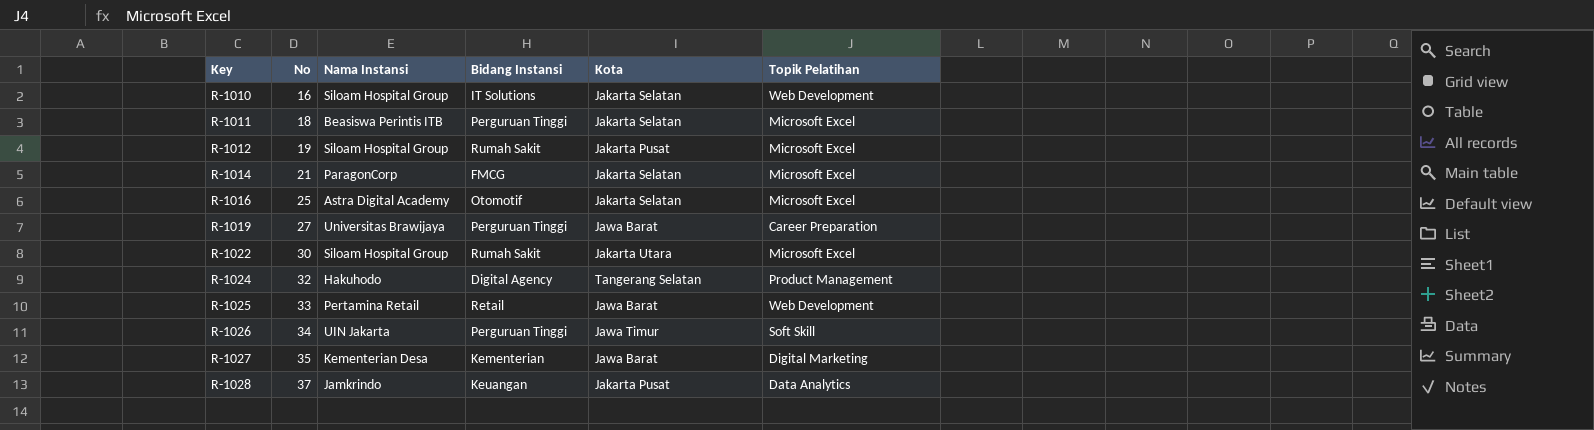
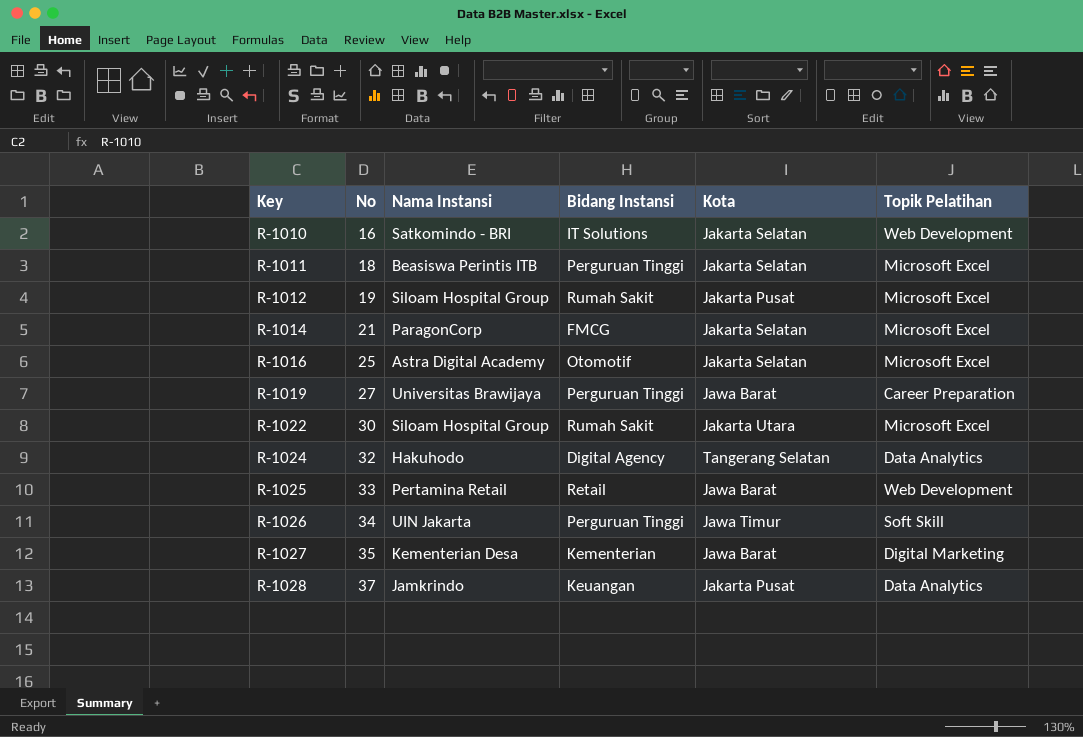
R-1010 | Nama Instansi: Siloam Hospital Group -> Satkomindo - BRI
R-1024 | Topik Pelatihan: Product Management -> Data Analytics

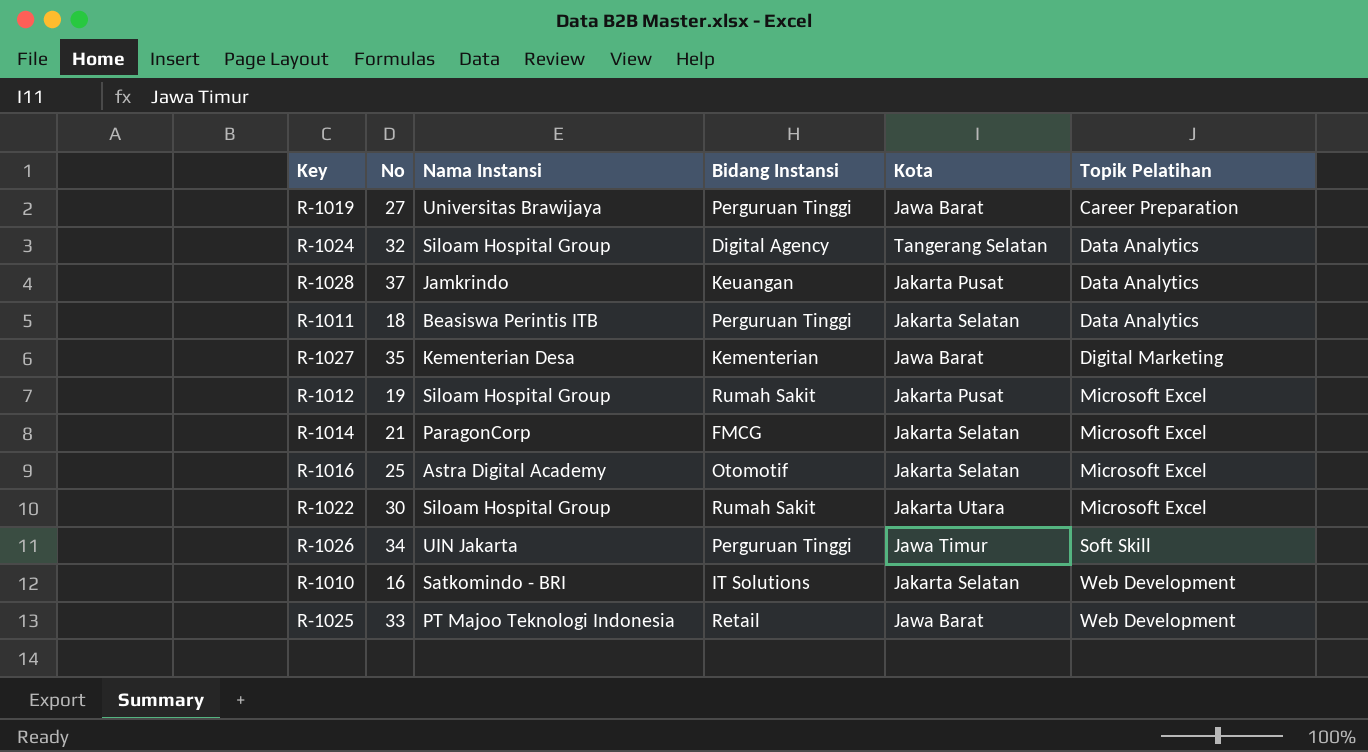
row order: Key ascending -> Topik Pelatihan ascending
R-1024 | Nama Instansi: Hakuhodo -> Siloam Hospital Group
R-1011 | Topik Pelatihan: Microsoft Excel -> Data Analytics
R-1025 | Nama Instansi: Pertamina Retail -> PT Majoo Teknologi Indonesia

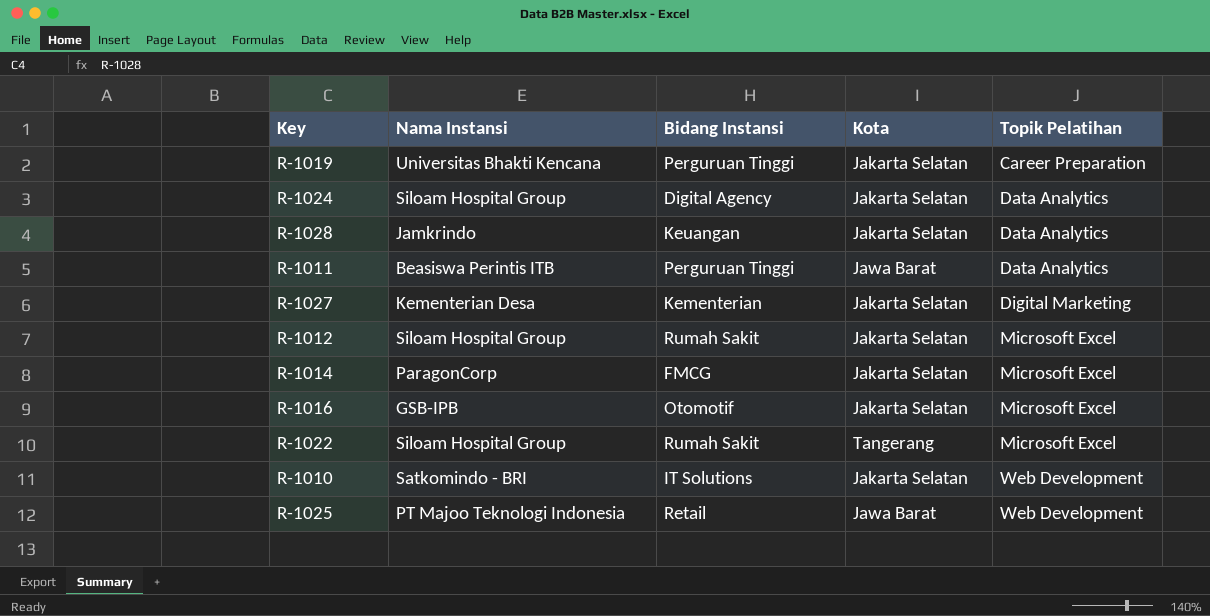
column No | position: 2 -> none
row R-1026: 34 | UIN Jakarta | Perguruan Tinggi | Jawa Timur | Soft Skill -> none
R-1019 | Nama Instansi: Universitas Brawijaya -> Universitas Bhakti Kencana
R-1019 | Kota: Jawa Barat -> Jakarta Selatan
R-1024 | Kota: Tangerang Selatan -> Jakarta Selatan
R-1028 | Kota: Jakarta Pusat -> Jakarta Selatan
R-1011 | Kota: Jakarta Selatan -> Jawa Barat
R-1027 | Kota: Jawa Barat -> Jakarta Selatan
R-1012 | Kota: Jakarta Pusat -> Jakarta Selatan
R-1016 | Nama Instansi: Astra Digital Academy -> GSB-IPB
R-1022 | Kota: Jakarta Utara -> Tangerang

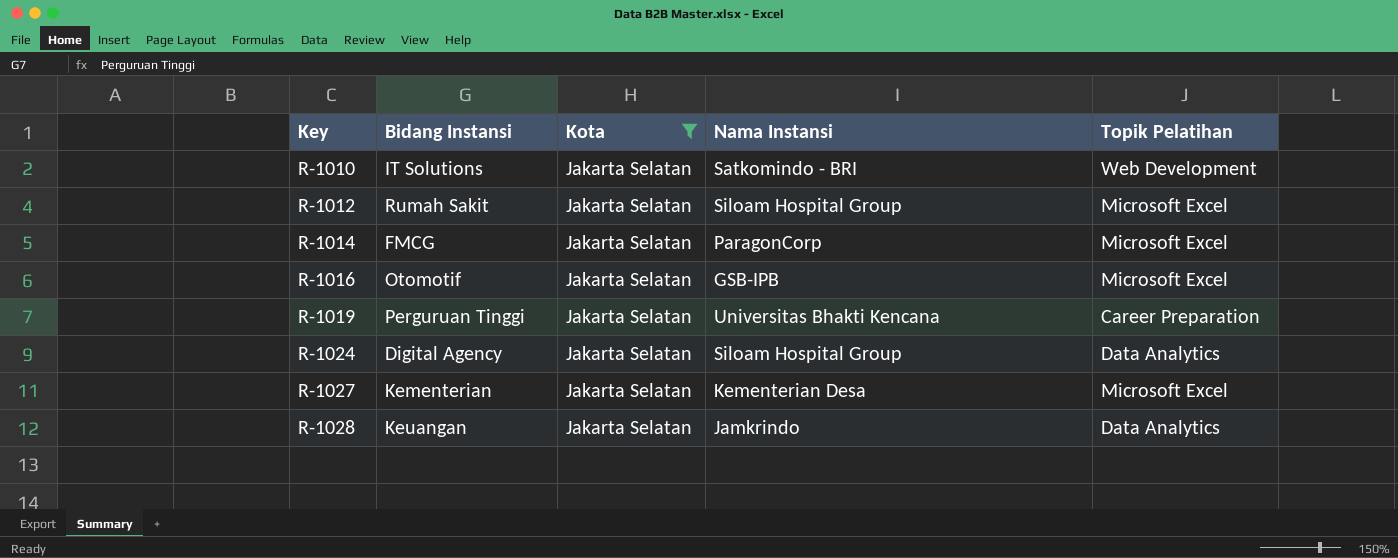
filter: none -> Kota = Jakarta Selatan
row order: Topik Pelatihan ascending -> Key ascending
column Nama Instansi | position: 2 -> 4
R-1027 | Topik Pelatihan: Digital Marketing -> Microsoft Excel

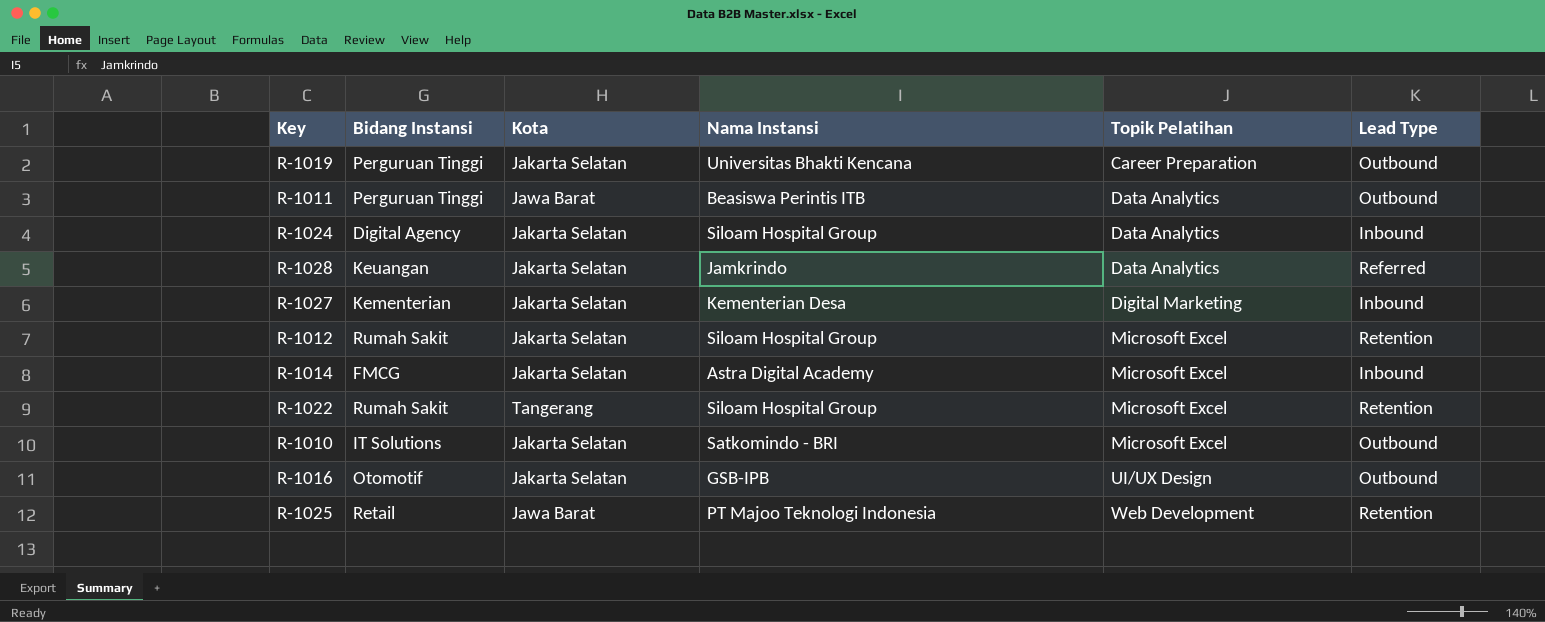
filter: Kota = Jakarta Selatan -> none
row order: Key ascending -> Topik Pelatihan ascending
column Lead Type | position: none -> 6
R-1027 | Topik Pelatihan: Microsoft Excel -> Digital Marketing
R-1014 | Nama Instansi: ParagonCorp -> Astra Digital Academy
R-1010 | Topik Pelatihan: Web Development -> Microsoft Excel
R-1016 | Topik Pelatihan: Microsoft Excel -> UI/UX Design

